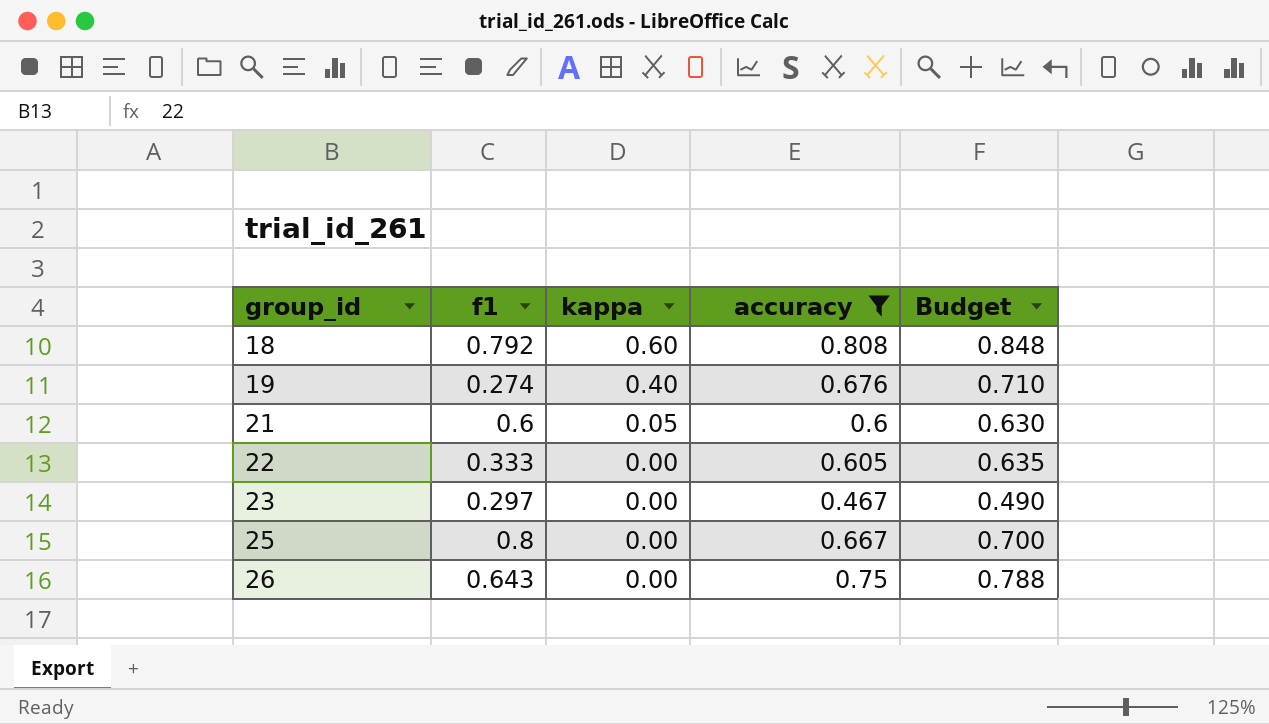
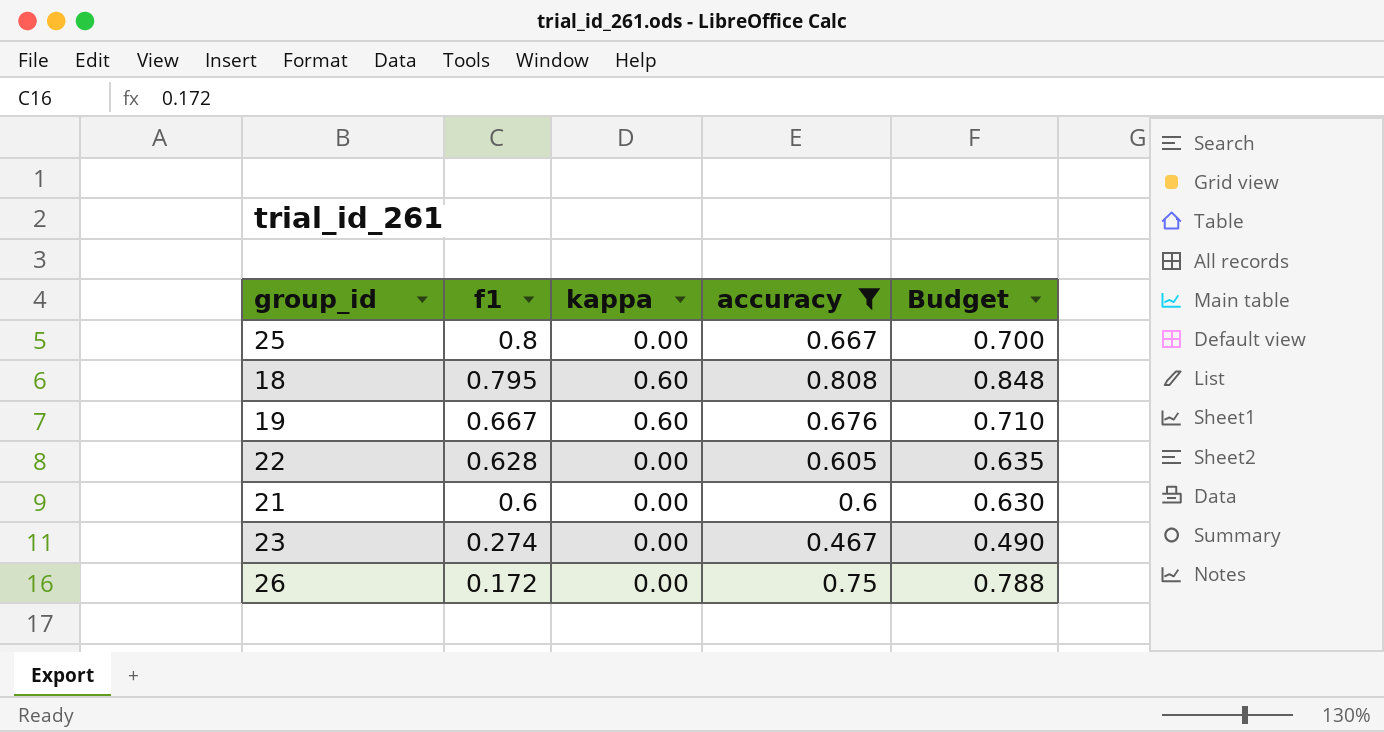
row order: group_id ascending -> f1 descending
18 | f1: 0.792 -> 0.795
19 | f1: 0.274 -> 0.667
19 | kappa: 0.40 -> 0.60
22 | f1: 0.333 -> 0.628
21 | kappa: 0.05 -> 0.00
23 | f1: 0.297 -> 0.274
26 | f1: 0.643 -> 0.172

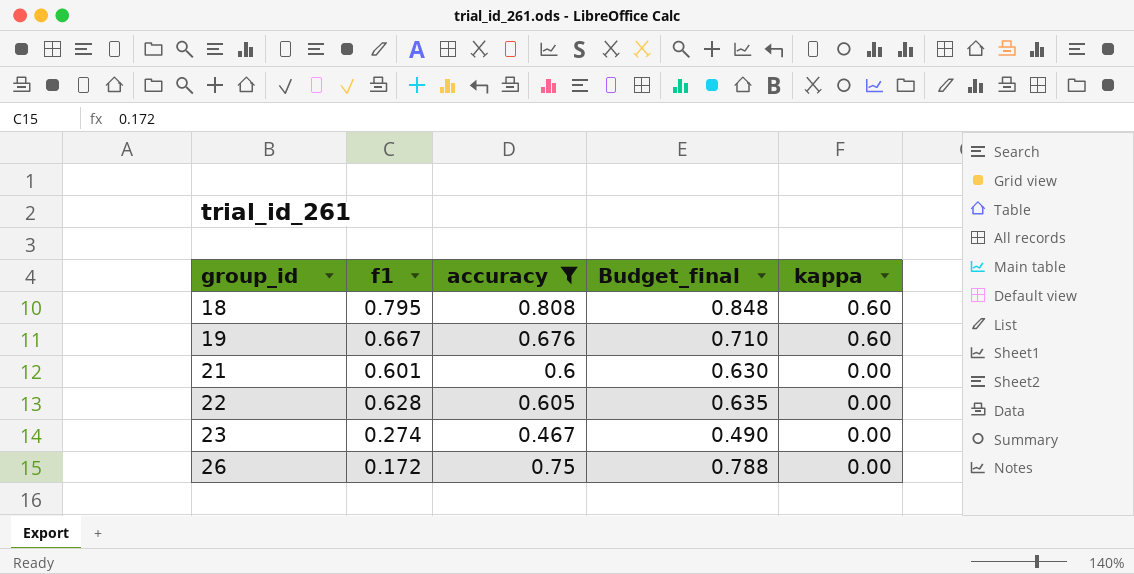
row order: f1 descending -> group_id ascending
column name: Budget -> Budget_final
column kappa | position: 3 -> 5
row 25: 0.8 | 0.00 | 0.667 | 0.700 -> none
21 | f1: 0.6 -> 0.601

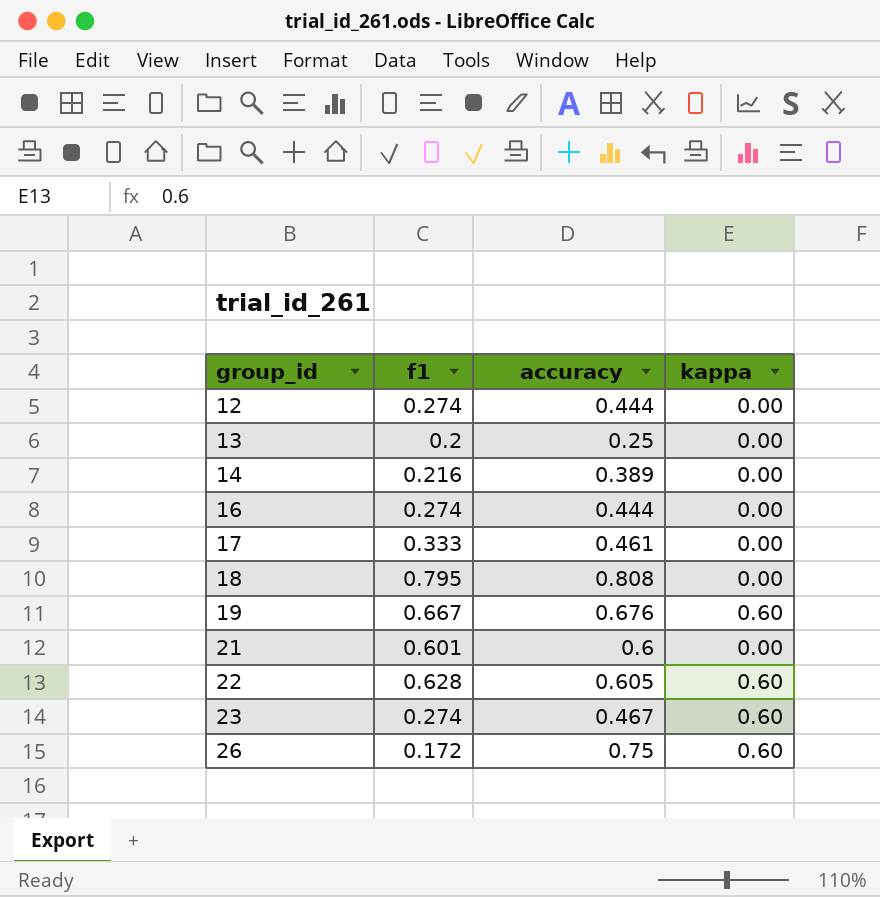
filter: accuracy >= 0.467 -> none
column Budget_final | formula: [accuracy] * 1.05 -> none
18 | kappa: 0.60 -> 0.00
22 | kappa: 0.00 -> 0.60
23 | kappa: 0.00 -> 0.60
26 | kappa: 0.00 -> 0.60

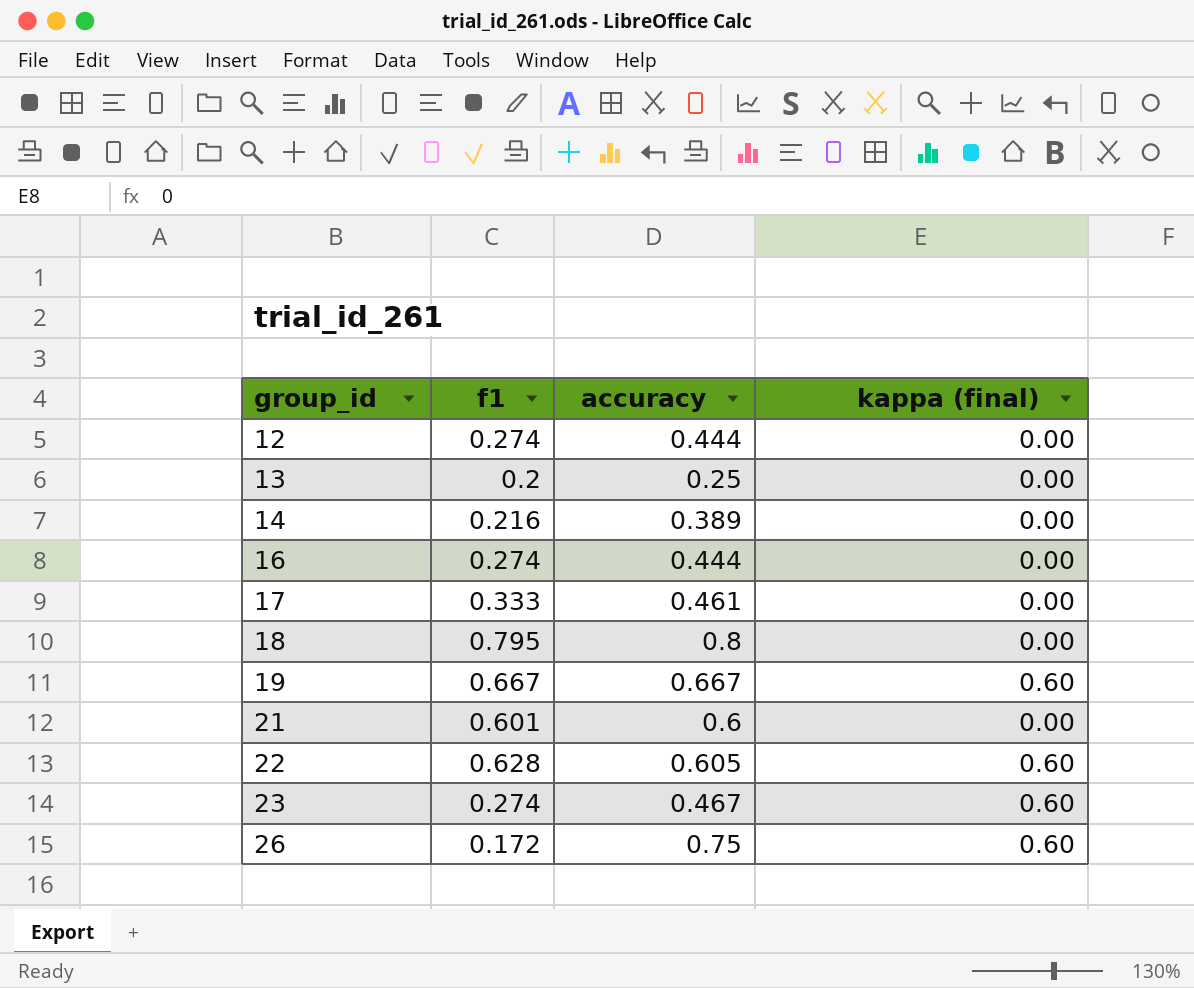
column name: kappa -> kappa (final)
18 | accuracy: 0.808 -> 0.8
19 | accuracy: 0.676 -> 0.667

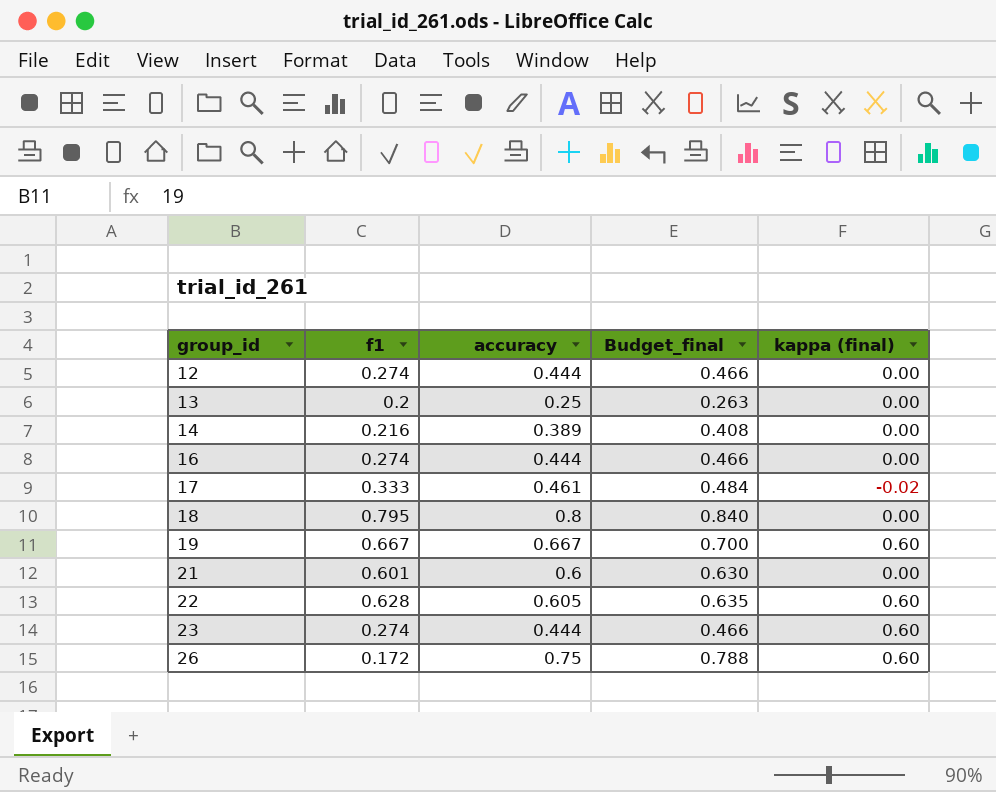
column Budget_final | formula: none -> [accuracy] * 1.05
17 | kappa (final): 0.00 -> -0.02
23 | accuracy: 0.467 -> 0.444

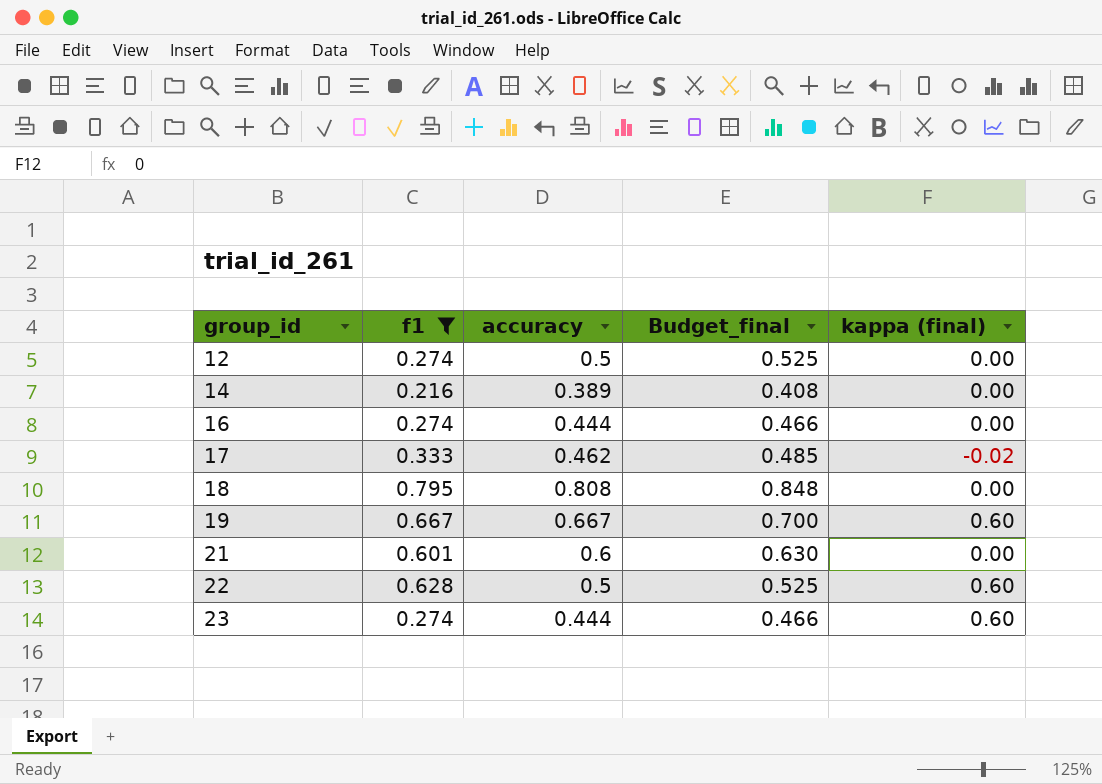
filter: none -> f1 >= 0.216
12 | accuracy: 0.444 -> 0.5
12 | Budget_final: 0.466 -> 0.525
17 | accuracy: 0.461 -> 0.462
17 | Budget_final: 0.484 -> 0.485
18 | accuracy: 0.8 -> 0.808
18 | Budget_final: 0.840 -> 0.848
22 | accuracy: 0.605 -> 0.5
22 | Budget_final: 0.635 -> 0.525

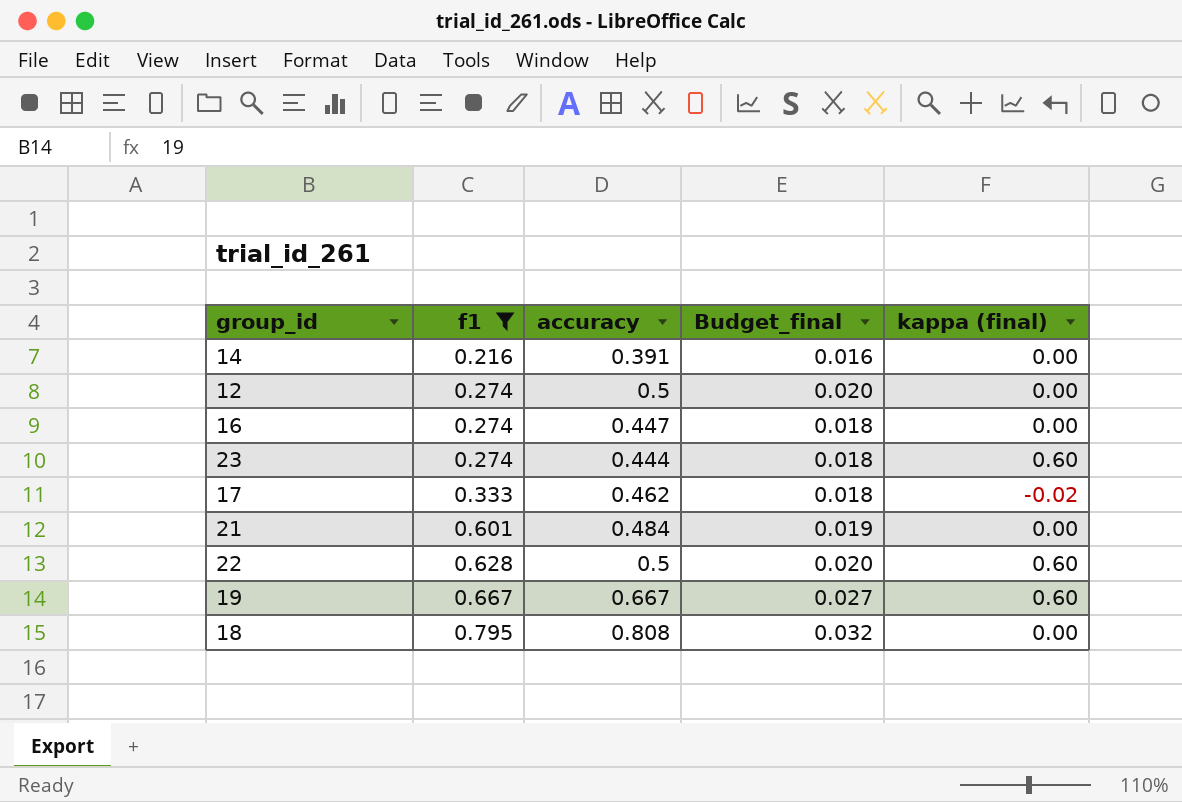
row order: group_id ascending -> f1 ascending
column Budget_final | formula: [accuracy] * 1.05 -> [accuracy] * 0.04
14 | accuracy: 0.389 -> 0.391
16 | accuracy: 0.444 -> 0.447
21 | accuracy: 0.6 -> 0.484

